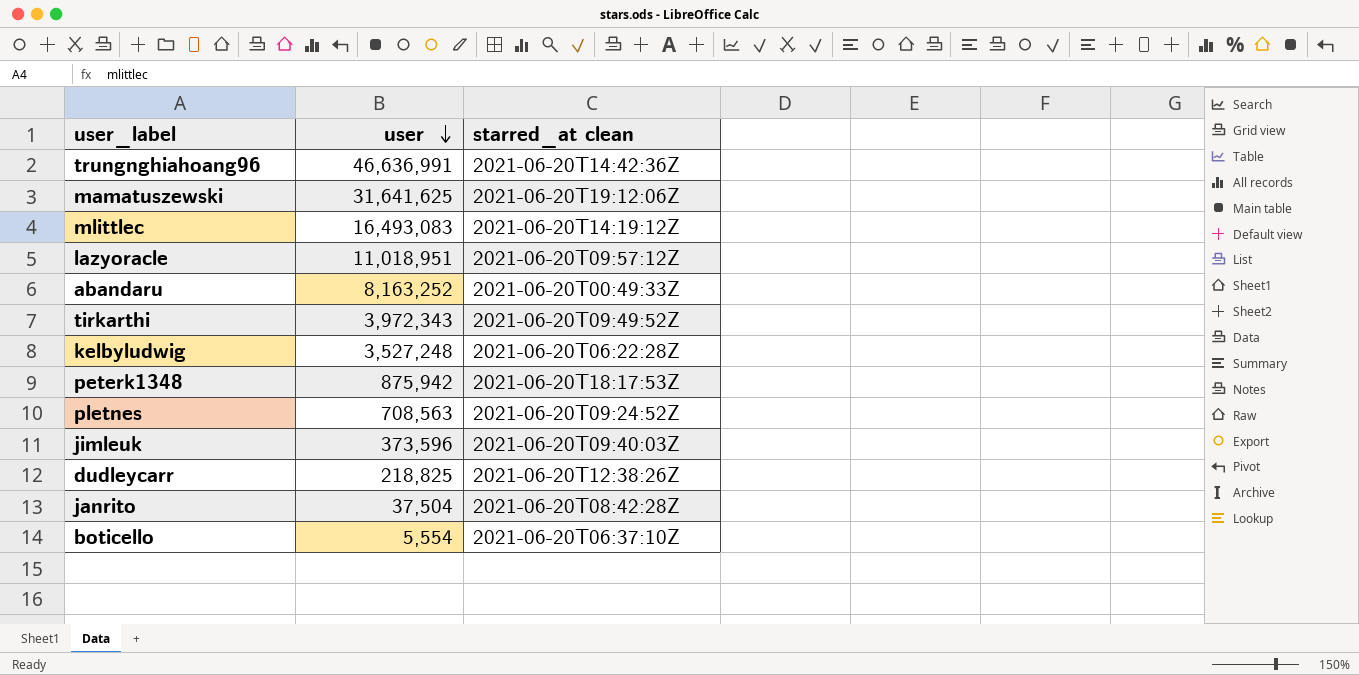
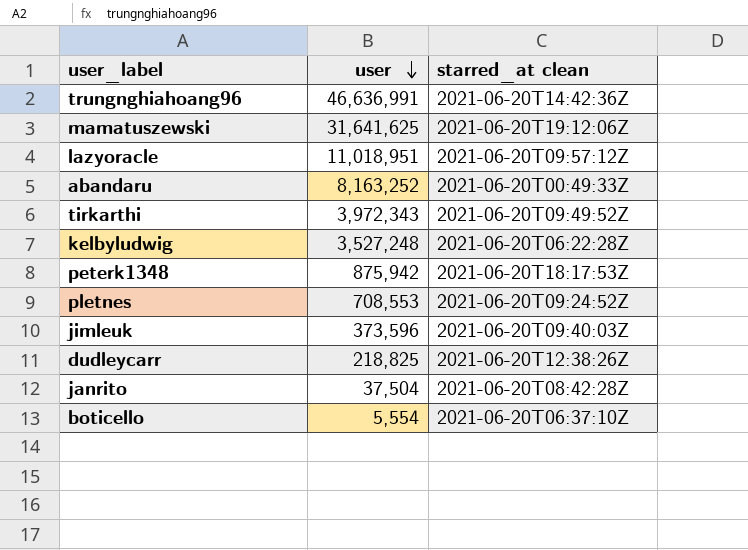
row mlittlec: 16,493,083 | 2021-06-20T14:19:12Z -> none
pletnes | user: 708,563 -> 708,553

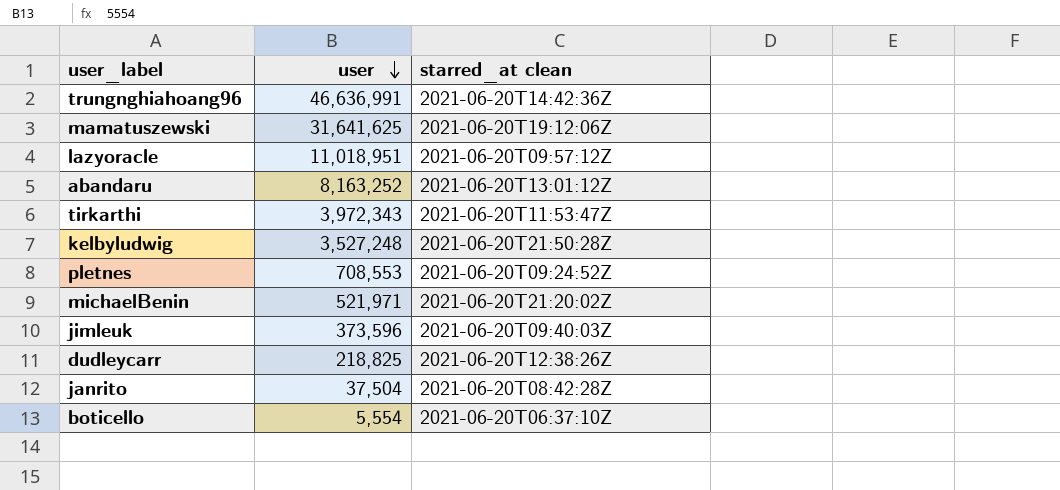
row peterk1348: 875,942 | 2021-06-20T18:17:53Z -> none
abandaru | starred_at clean: 2021-06-20T00:49:33Z -> 2021-06-20T13:01:12Z
tirkarthi | starred_at clean: 2021-06-20T09:49:52Z -> 2021-06-20T11:53:47Z
kelbyludwig | starred_at clean: 2021-06-20T06:22:28Z -> 2021-06-20T21:50:28Z
row michaelBenin: none -> 521,971 | 2021-06-20T21:20:02Z

